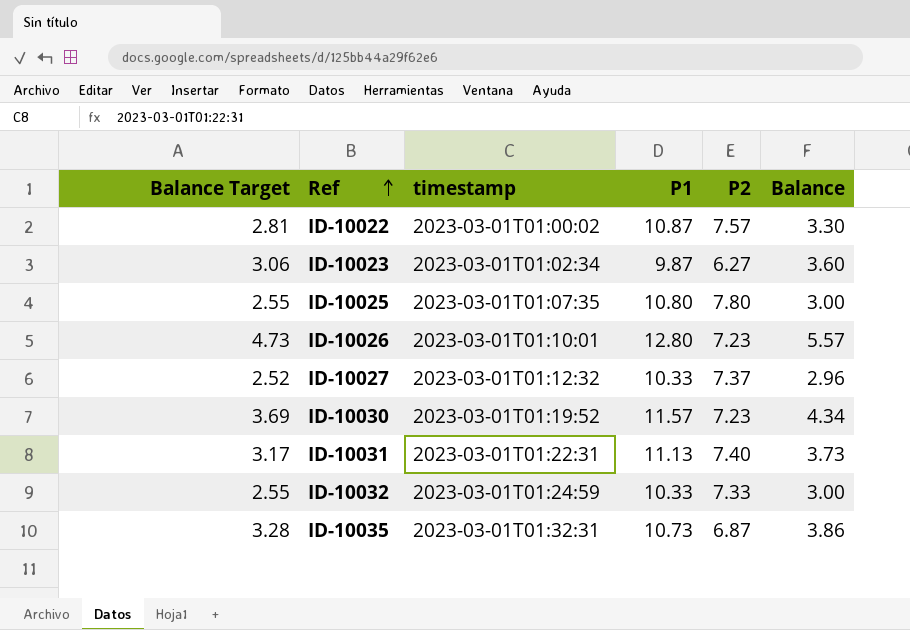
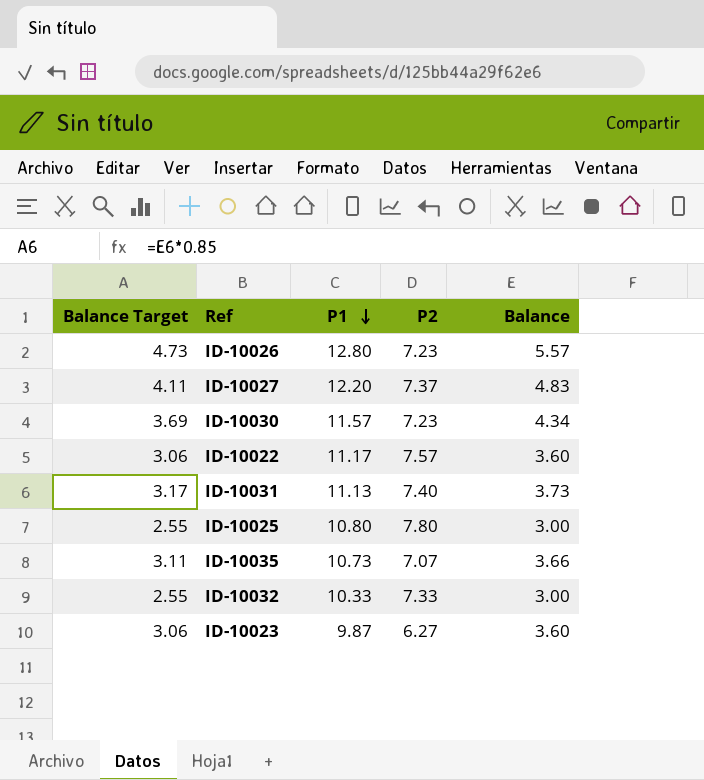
row order: Ref ascending -> P1 descending
column timestamp | position: 3 -> none
ID-10027 | Balance Target: 2.52 -> 4.11
ID-10027 | P1: 10.33 -> 12.20
ID-10027 | Balance: 2.96 -> 4.83
ID-10022 | Balance Target: 2.81 -> 3.06
ID-10022 | P1: 10.87 -> 11.17
ID-10022 | Balance: 3.30 -> 3.60
ID-10035 | Balance Target: 3.28 -> 3.11
ID-10035 | P2: 6.87 -> 7.07
ID-10035 | Balance: 3.86 -> 3.66

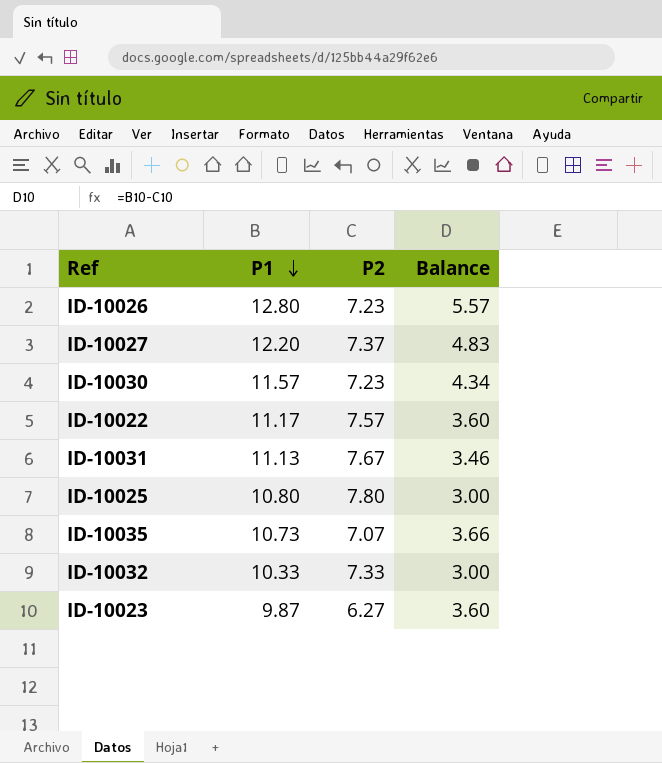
column Balance Target | formula: [Balance] * 0.85 -> none
ID-10031 | P2: 7.40 -> 7.67
ID-10031 | Balance: 3.73 -> 3.46

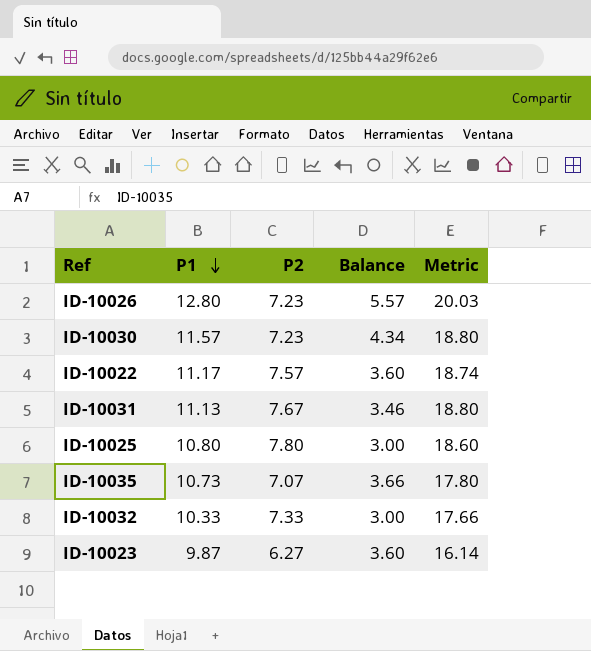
column Metric | formula: none -> [P1] + [P2]
row ID-10027: 12.20 | 7.37 | 4.83 -> none

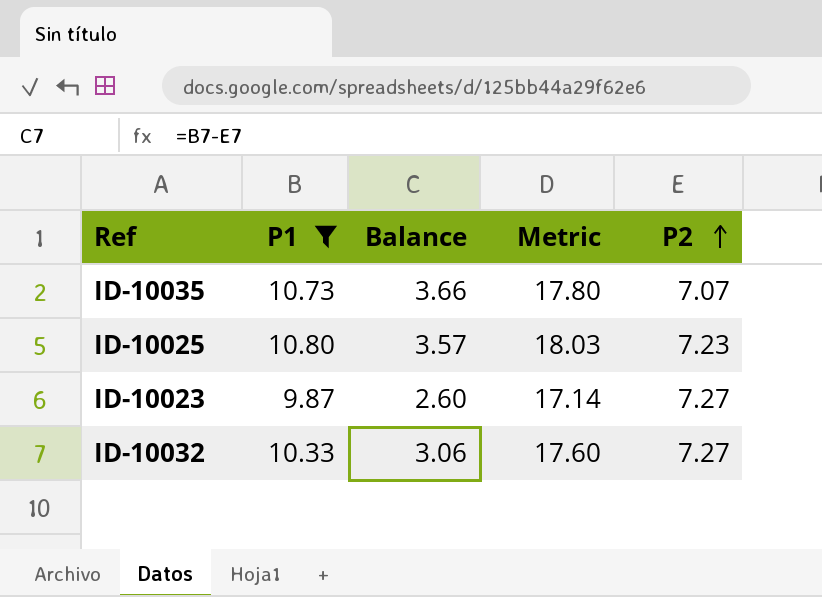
filter: none -> P1 <= 10.80
row order: P1 descending -> P2 ascending
column P2 | position: 3 -> 5
ID-10025 | Balance: 3.00 -> 3.57
ID-10025 | Metric: 18.60 -> 18.03
ID-10025 | P2: 7.80 -> 7.23
ID-10023 | Balance: 3.60 -> 2.60
ID-10023 | Metric: 16.14 -> 17.14
ID-10023 | P2: 6.27 -> 7.27
ID-10032 | Balance: 3.00 -> 3.06
ID-10032 | Metric: 17.66 -> 17.60
ID-10032 | P2: 7.33 -> 7.27

